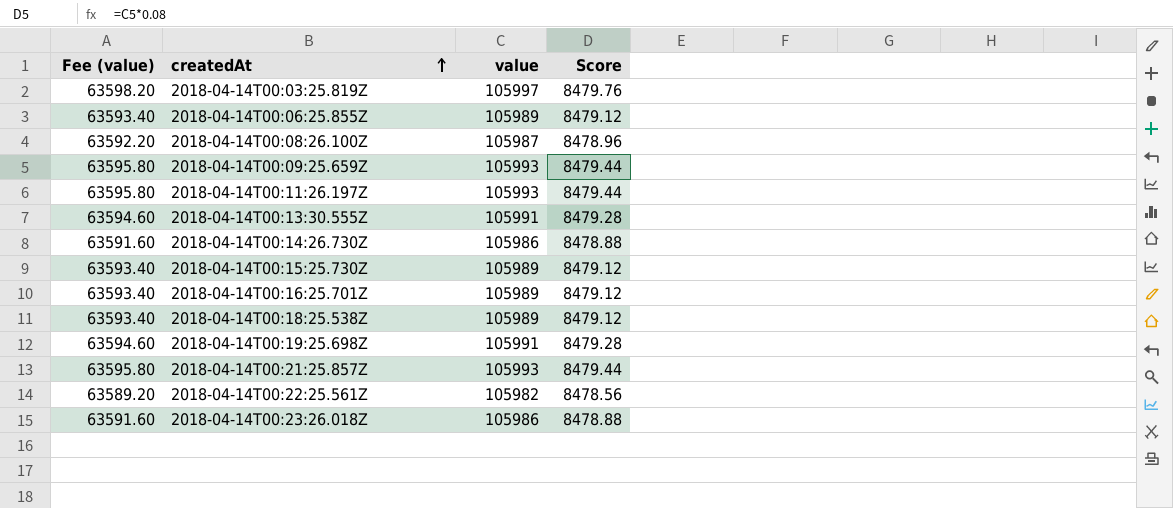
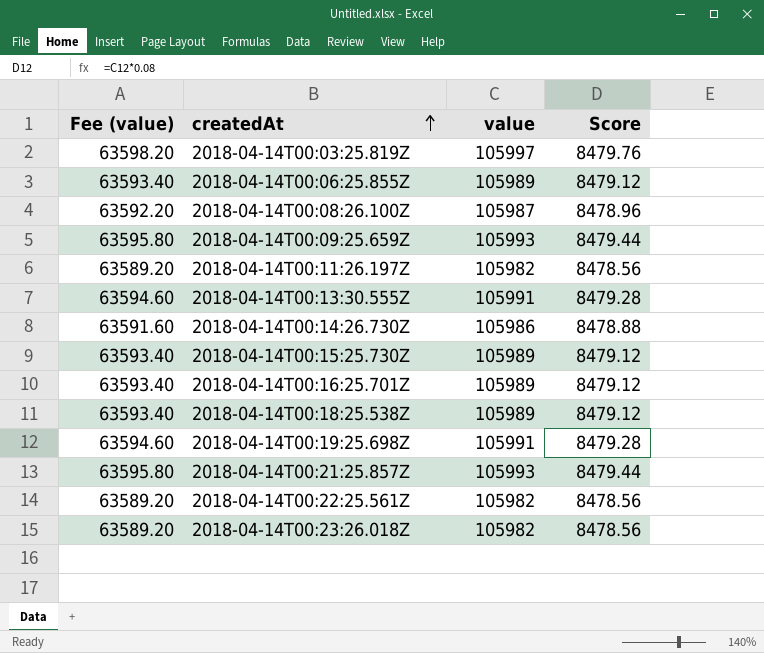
2018-04-14T00:11:26.197Z | Fee (value): 63595.80 -> 63589.20
2018-04-14T00:11:26.197Z | value: 105993 -> 105982
2018-04-14T00:11:26.197Z | Score: 8479.44 -> 8478.56
2018-04-14T00:23:26.018Z | Fee (value): 63591.60 -> 63589.20
2018-04-14T00:23:26.018Z | value: 105986 -> 105982
2018-04-14T00:23:26.018Z | Score: 8478.88 -> 8478.56

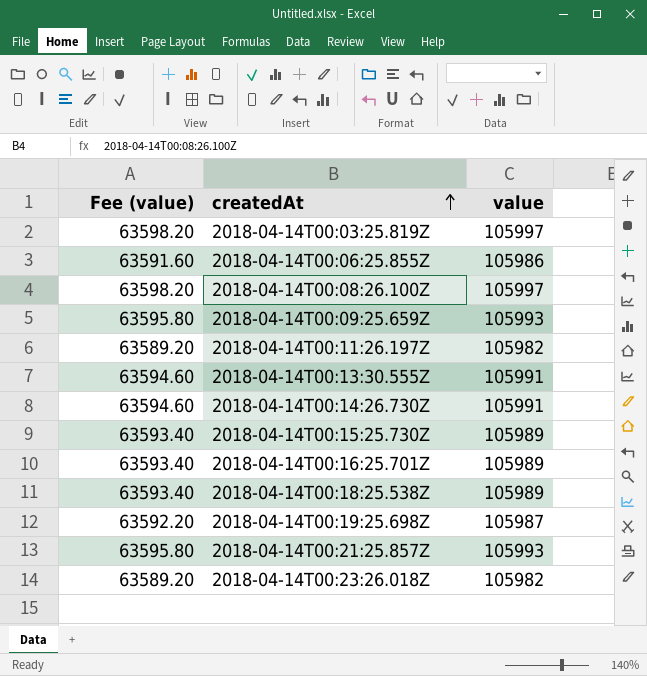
column Score | formula: [value] * 0.08 -> none
row 2018-04-14T00:22:25.561Z: 63589.20 | 105982 | 8478.56 -> none
2018-04-14T00:06:25.855Z | Fee (value): 63593.40 -> 63591.60
2018-04-14T00:06:25.855Z | value: 105989 -> 105986
2018-04-14T00:08:26.100Z | Fee (value): 63592.20 -> 63598.20
2018-04-14T00:08:26.100Z | value: 105987 -> 105997
2018-04-14T00:14:26.730Z | Fee (value): 63591.60 -> 63594.60
2018-04-14T00:14:26.730Z | value: 105986 -> 105991
2018-04-14T00:19:25.698Z | Fee (value): 63594.60 -> 63592.20
2018-04-14T00:19:25.698Z | value: 105991 -> 105987

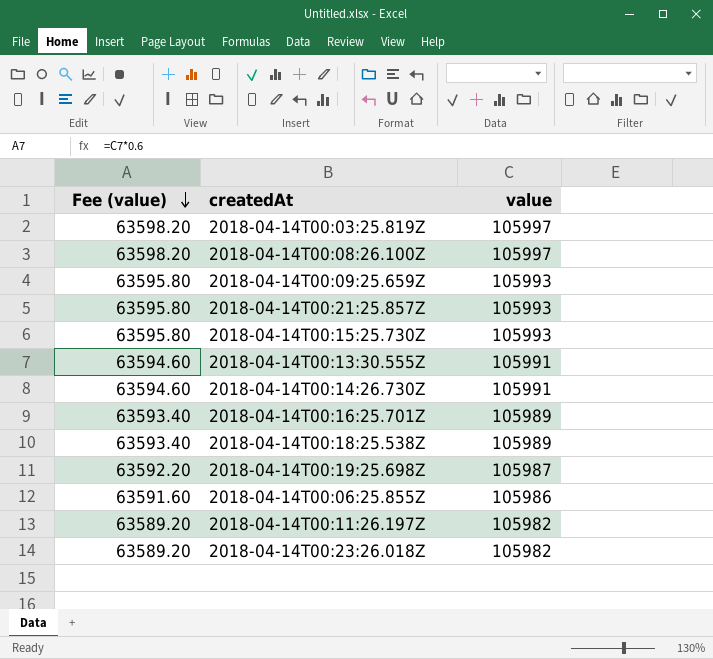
row order: createdAt ascending -> Fee (value) descending
2018-04-14T00:15:25.730Z | Fee (value): 63593.40 -> 63595.80
2018-04-14T00:15:25.730Z | value: 105989 -> 105993

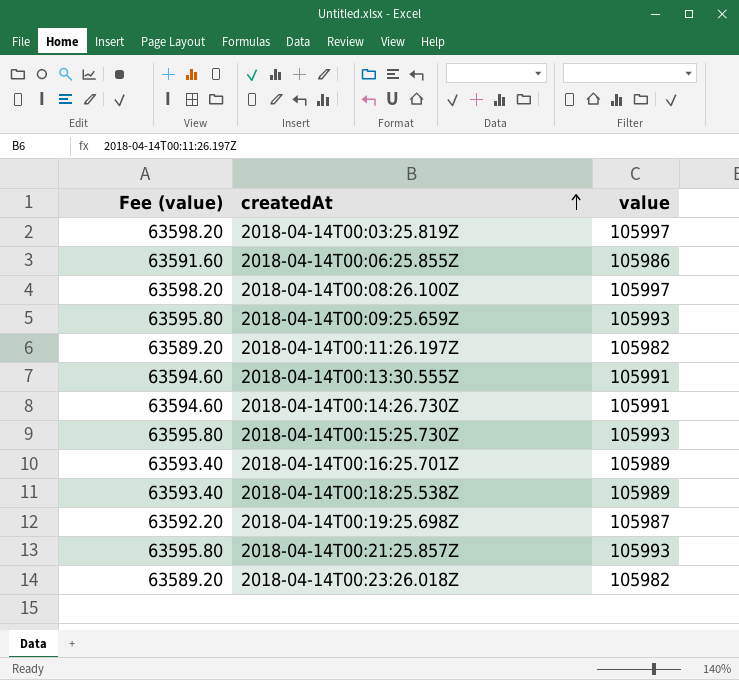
row order: Fee (value) descending -> createdAt ascending

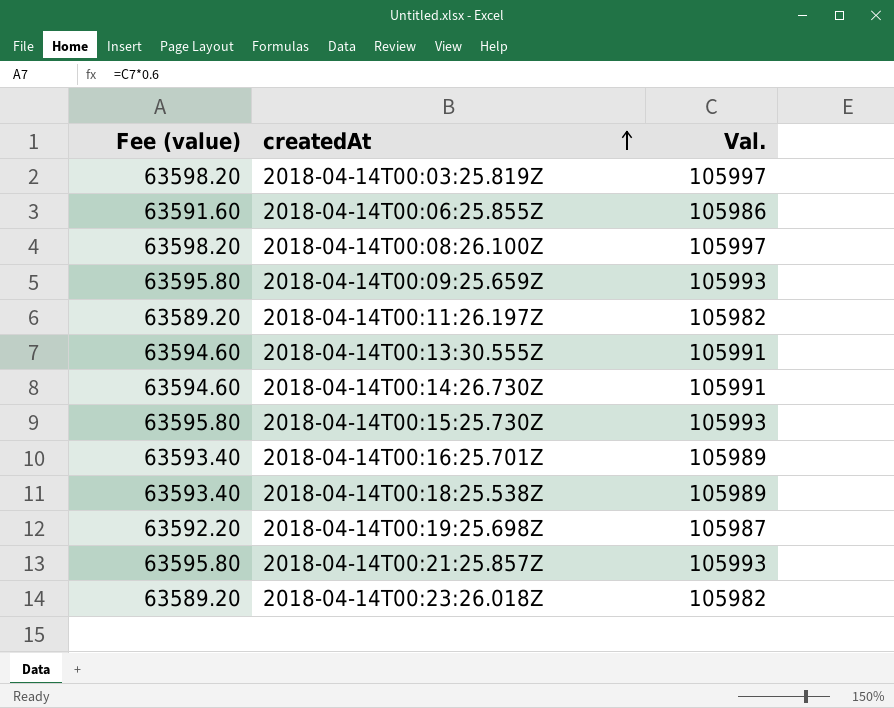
column name: value -> Val.

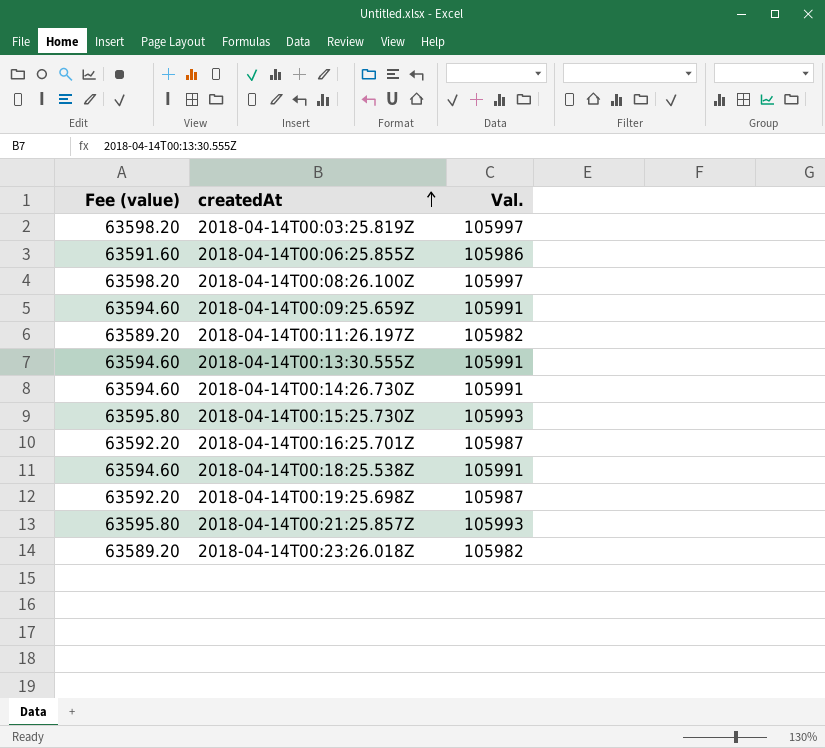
2018-04-14T00:09:25.659Z | Fee (value): 63595.80 -> 63594.60
2018-04-14T00:09:25.659Z | Val.: 105993 -> 105991
2018-04-14T00:16:25.701Z | Fee (value): 63593.40 -> 63592.20
2018-04-14T00:16:25.701Z | Val.: 105989 -> 105987
2018-04-14T00:18:25.538Z | Fee (value): 63593.40 -> 63594.60
2018-04-14T00:18:25.538Z | Val.: 105989 -> 105991

